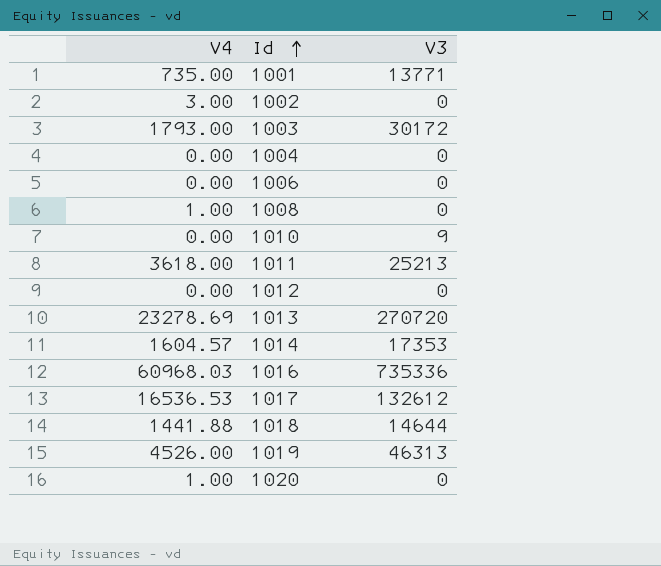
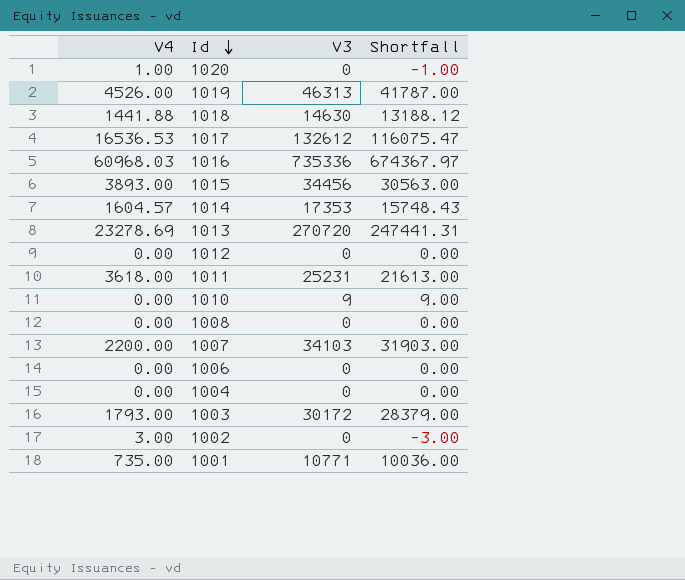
row order: Id ascending -> Id descending
column Shortfall | formula: none -> [V3] - [V4]
1018 | V3: 14644 -> 14630
row 1015: none -> 3893.00 | 34456 | 30563.00
1011 | V3: 25213 -> 25231
1008 | V4: 1.00 -> 0.00
row 1007: none -> 2200.00 | 34103 | 31903.00
1001 | V3: 13771 -> 10771

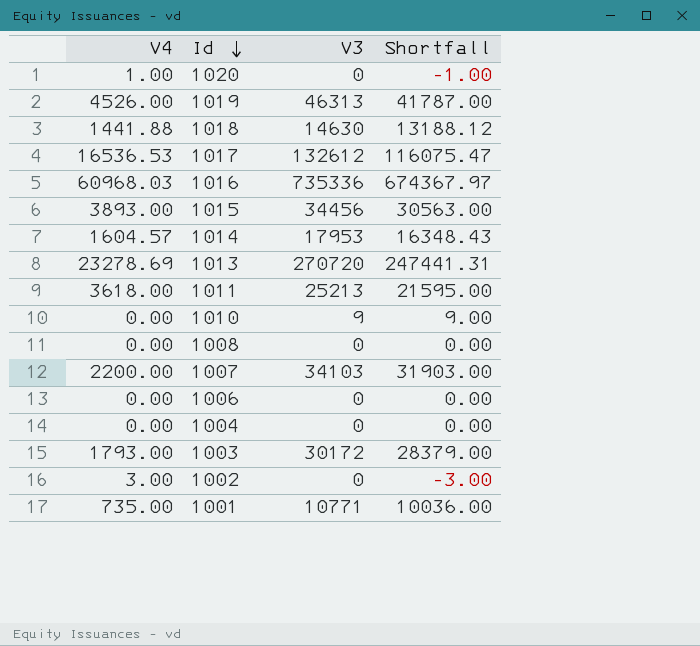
row 1012: 0.00 | 0 | 0.00 -> none
1014 | V3: 17353 -> 17953
1014 | Shortfall: 15748.43 -> 16348.43
1011 | V3: 25231 -> 25213
1011 | Shortfall: 21613.00 -> 21595.00

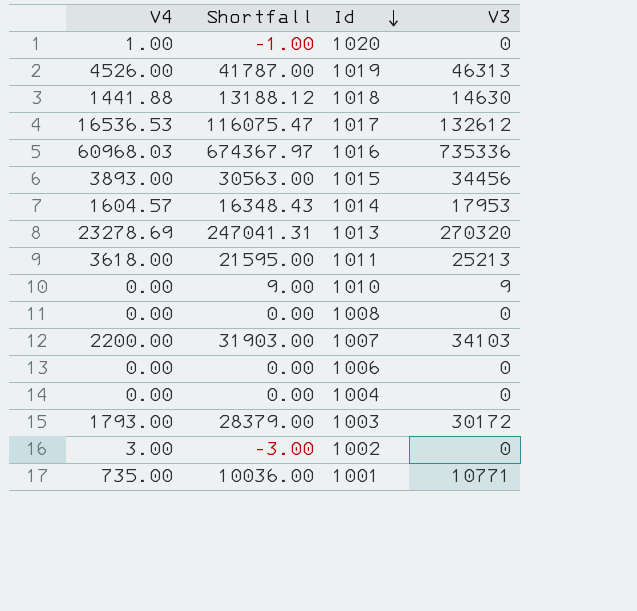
column Shortfall | position: 4 -> 2
1013 | Shortfall: 247441.31 -> 247041.31
1013 | V3: 270720 -> 270320

